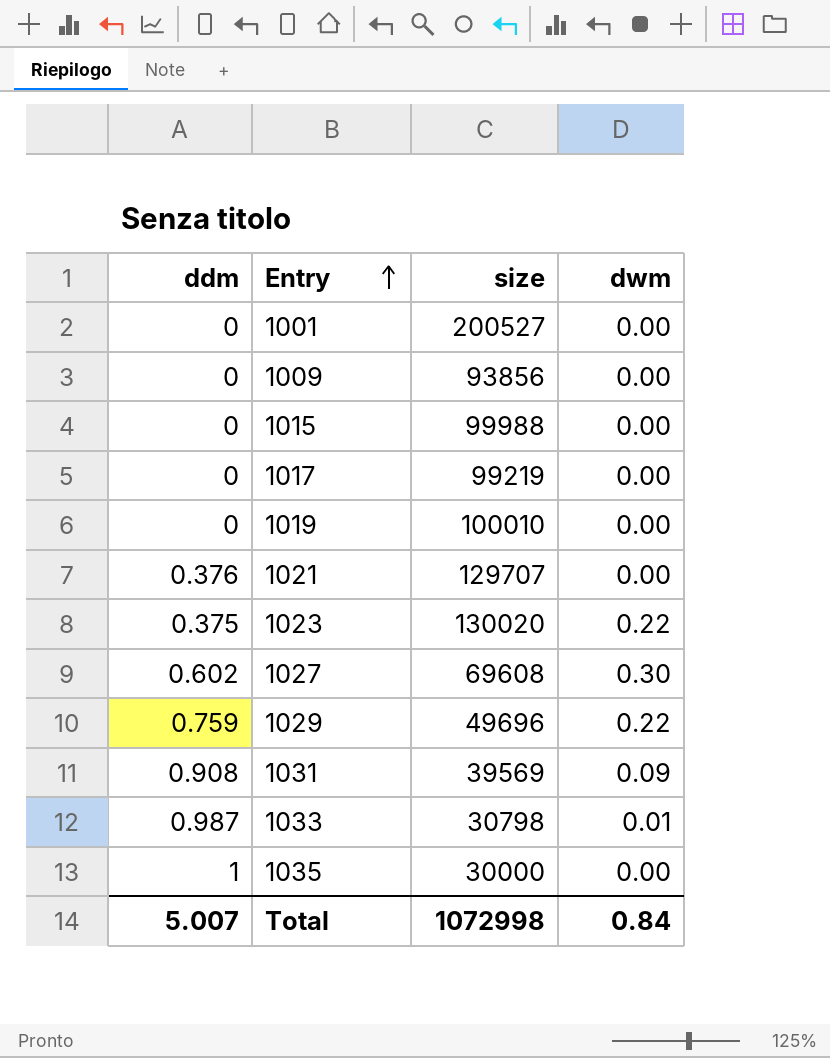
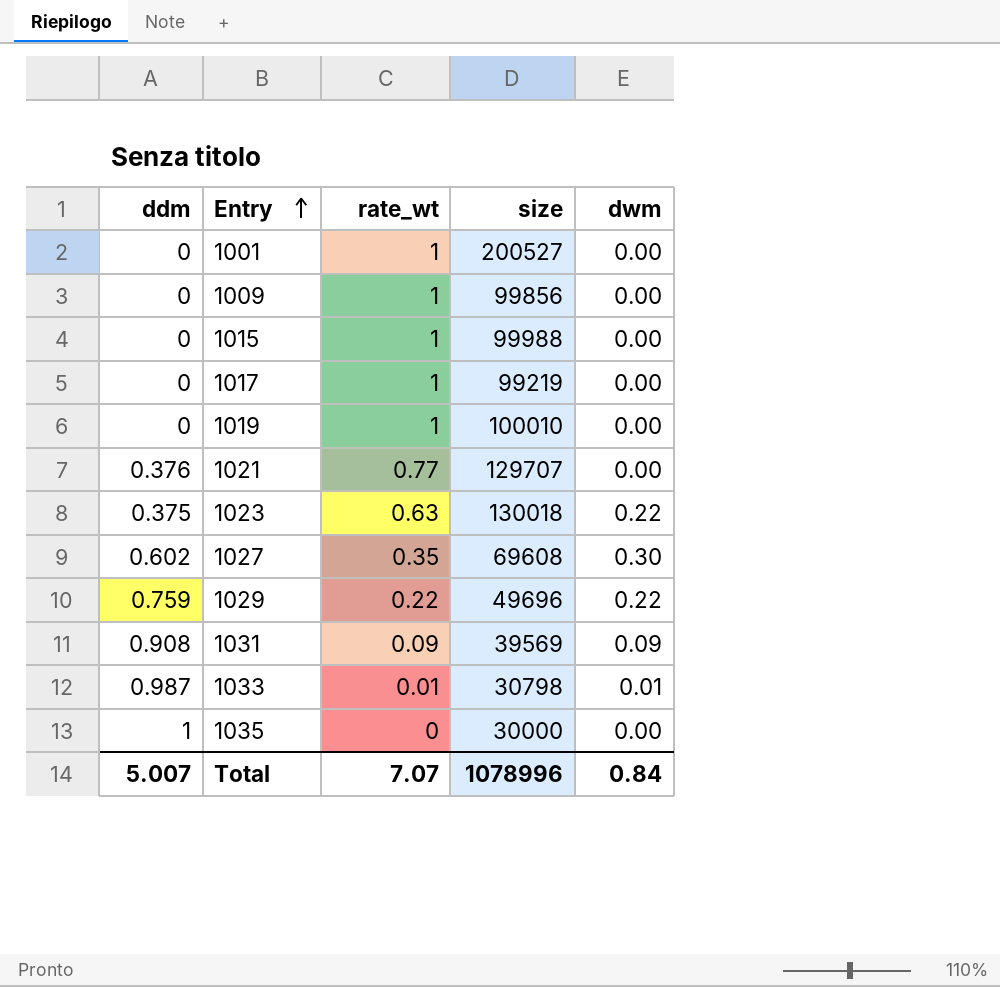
column rate_wt | position: none -> 3
1009 | size: 93856 -> 99856
1023 | size: 130020 -> 130018
Total | size: 1072998 -> 1078996

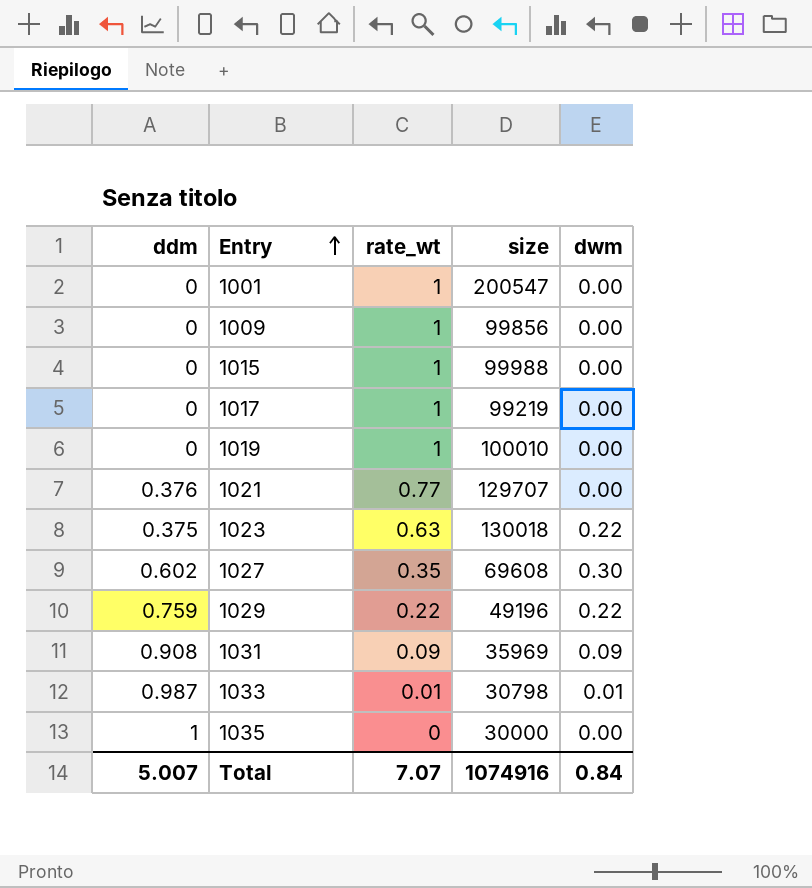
1001 | size: 200527 -> 200547
1029 | size: 49696 -> 49196
1031 | size: 39569 -> 35969
Total | size: 1078996 -> 1074916

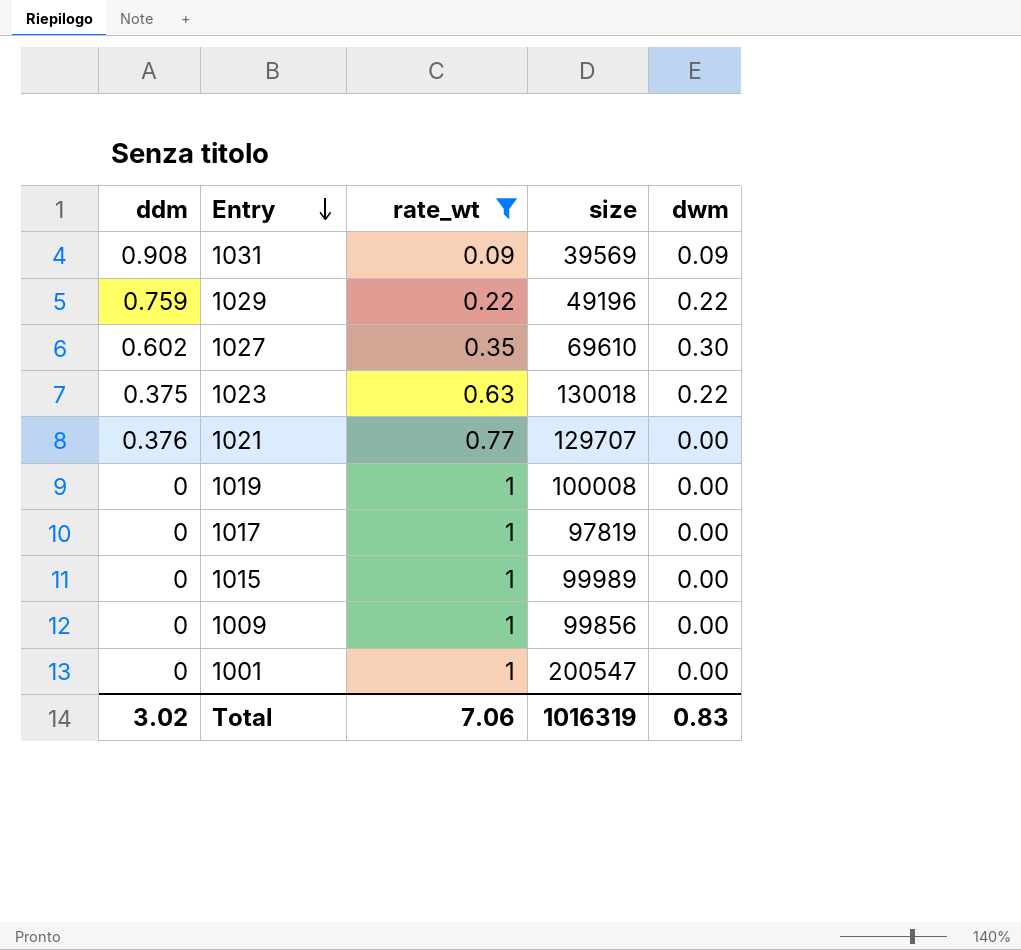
filter: none -> rate_wt >= 0.09
row order: Entry ascending -> Entry descending
1031 | size: 35969 -> 39569
1027 | size: 69608 -> 69610
1019 | size: 100010 -> 100008
1017 | size: 99219 -> 97819
1015 | size: 99988 -> 99989
Total | ddm: 5.007 -> 3.02
Total | rate_wt: 7.07 -> 7.06
Total | size: 1074916 -> 1016319
Total | dwm: 0.84 -> 0.83

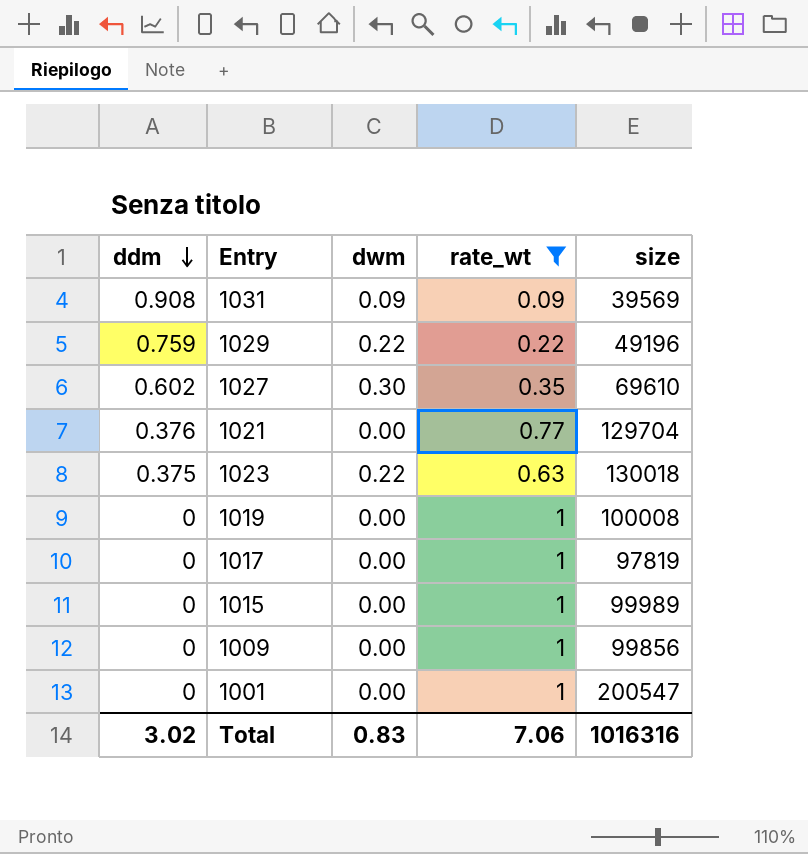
row order: Entry descending -> ddm descending
column dwm | position: 5 -> 3
1021 | size: 129707 -> 129704
Total | size: 1016319 -> 1016316

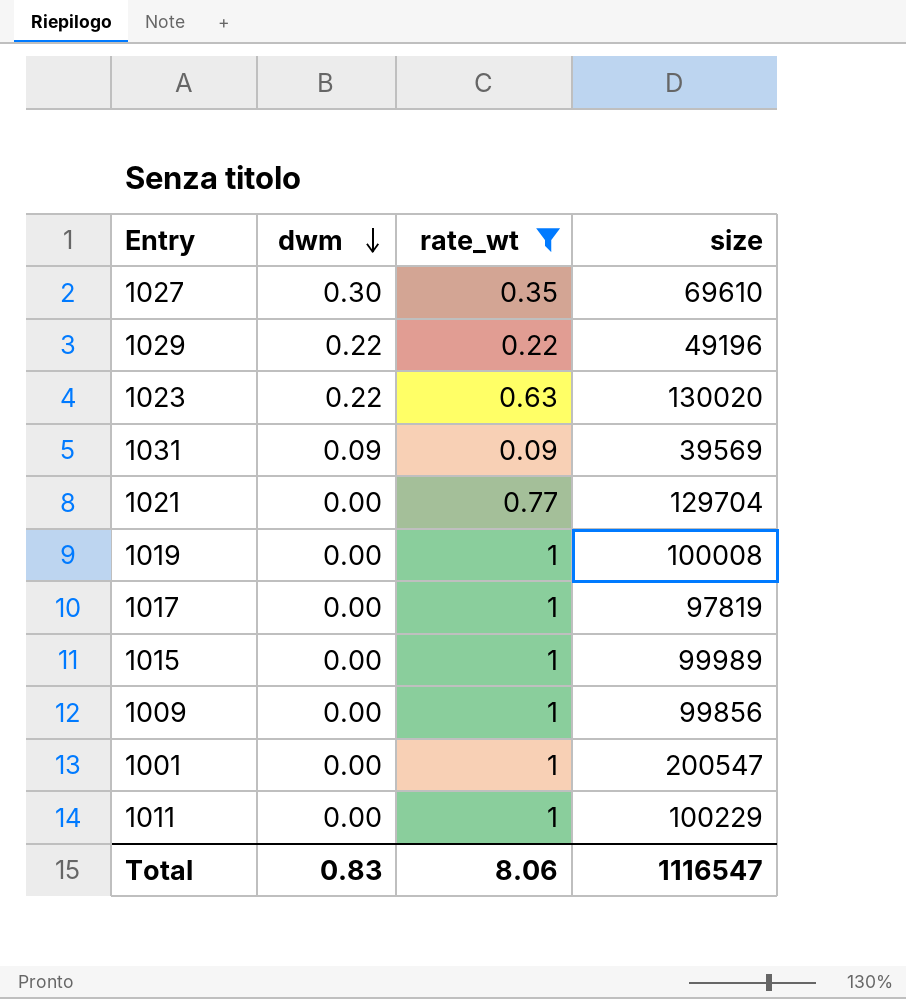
row order: ddm descending -> dwm descending
column ddm | position: 1 -> none
1023 | size: 130018 -> 130020
row 1011: none -> 0.00 | 1 | 100229
Total | rate_wt: 7.06 -> 8.06
Total | size: 1016316 -> 1116547

